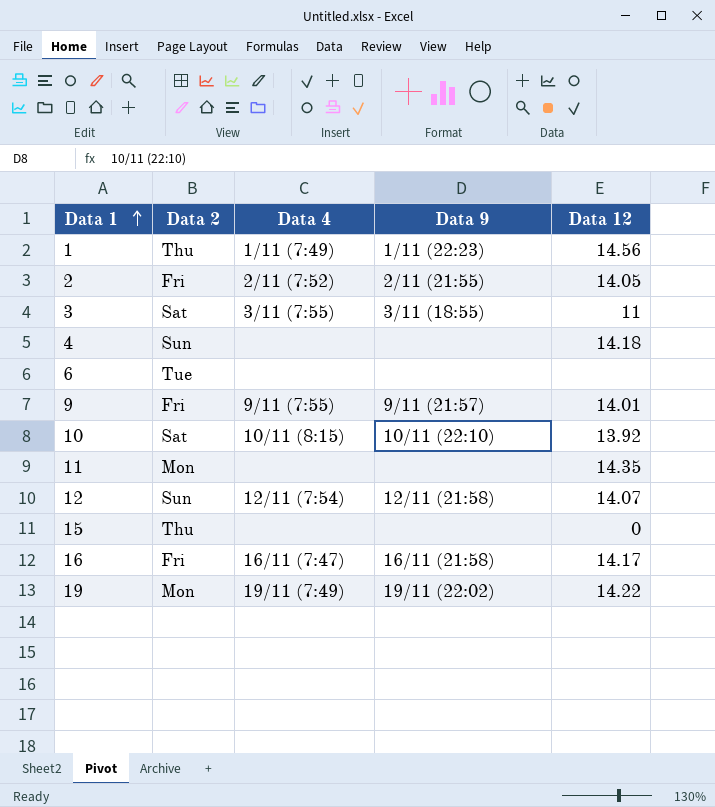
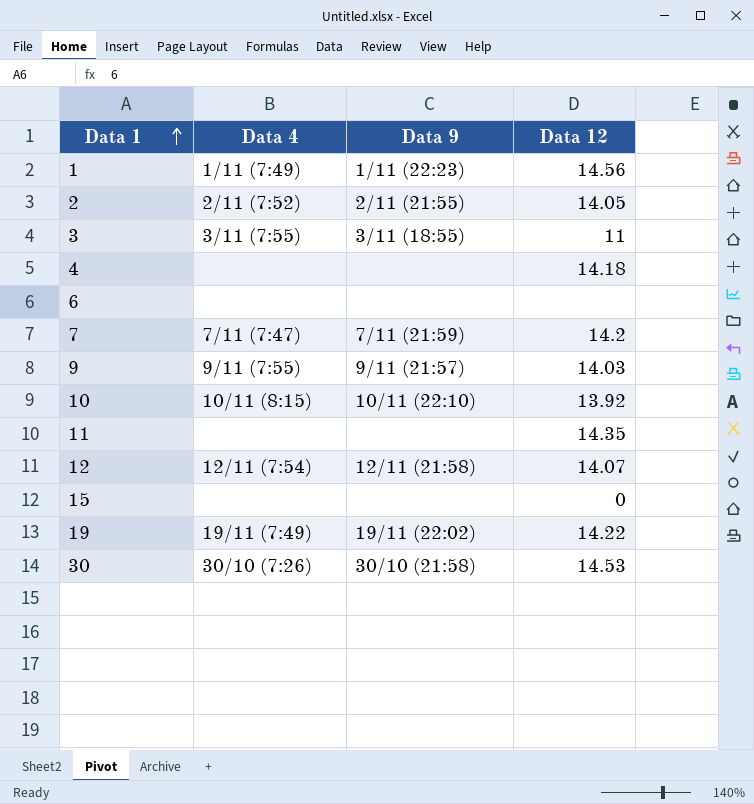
column Data 2 | position: 2 -> none
row 16: Fri | 16/11 (7:47) | 16/11 (21:58) | 14.17 -> none
row 7: none -> 7/11 (7:47) | 7/11 (21:59) | 14.2
9 | Data 12: 14.01 -> 14.03
row 30: none -> 30/10 (7:26) | 30/10 (21:58) | 14.53

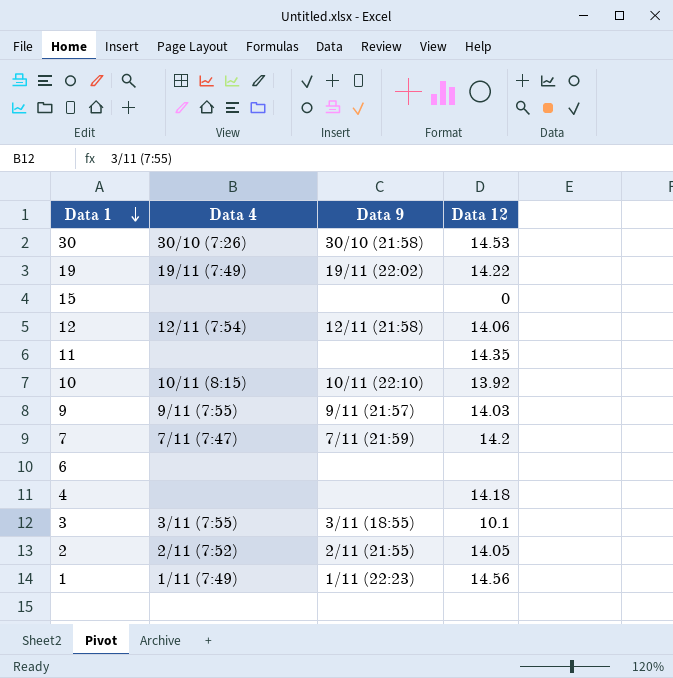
row order: Data 1 ascending -> Data 1 descending
12 | Data 12: 14.07 -> 14.06
3 | Data 12: 11 -> 10.1

